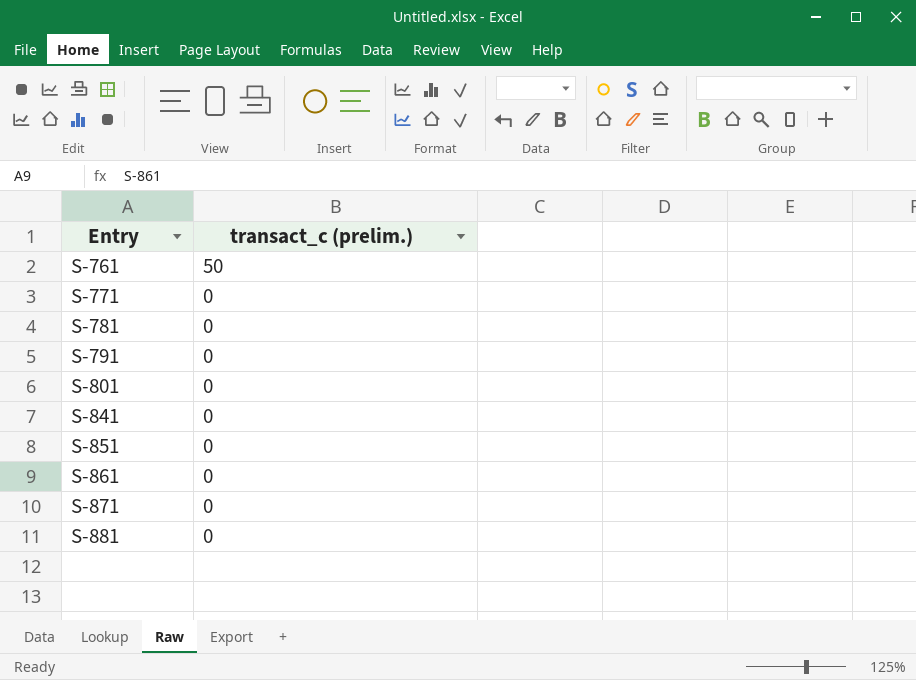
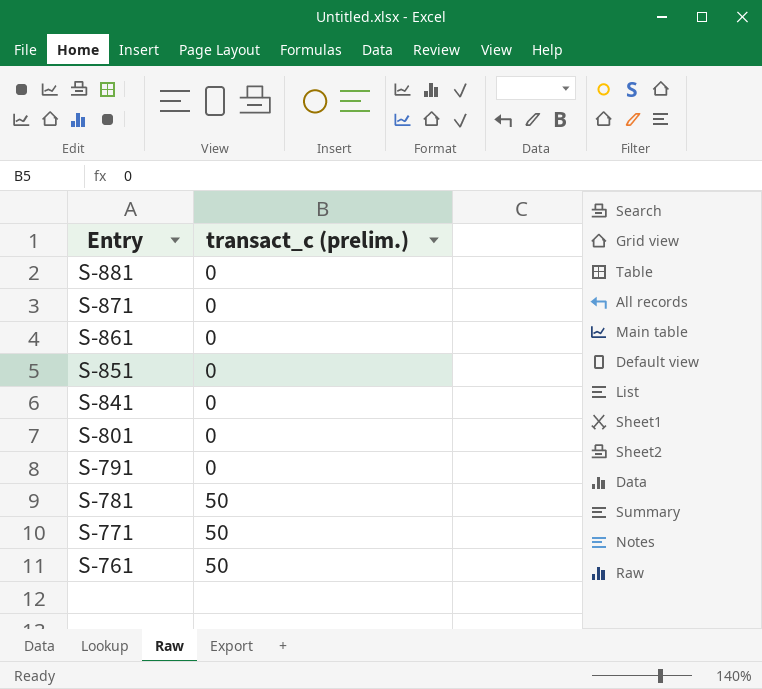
row order: Entry ascending -> Entry descending
S-781 | transact_c (prelim.): 0 -> 50
S-771 | transact_c (prelim.): 0 -> 50

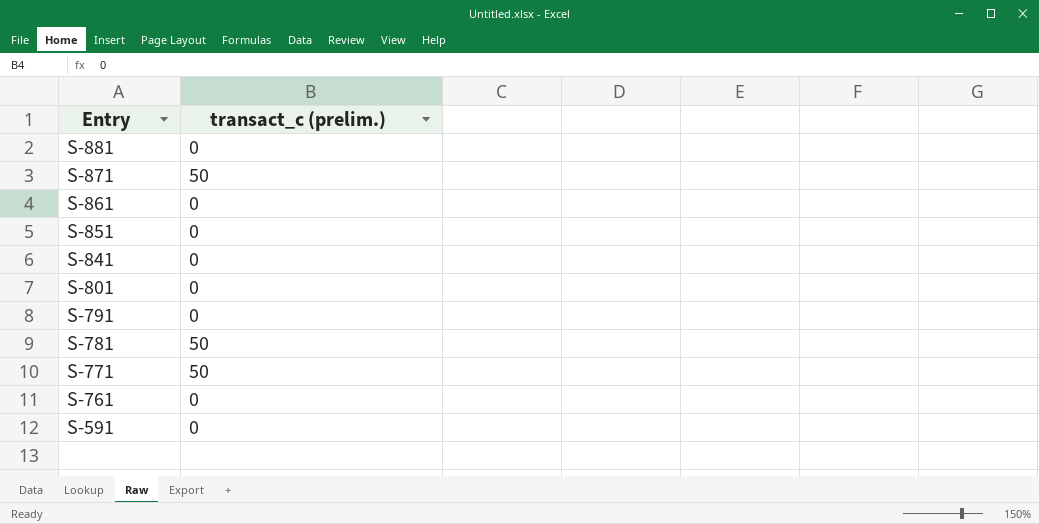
S-871 | transact_c (prelim.): 0 -> 50
S-761 | transact_c (prelim.): 50 -> 0
row S-591: none -> 0

